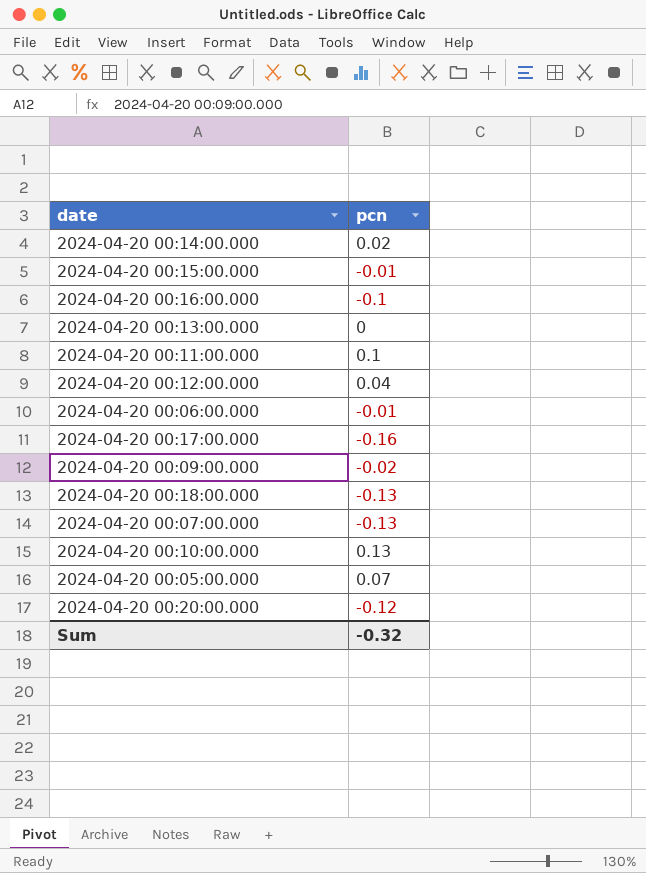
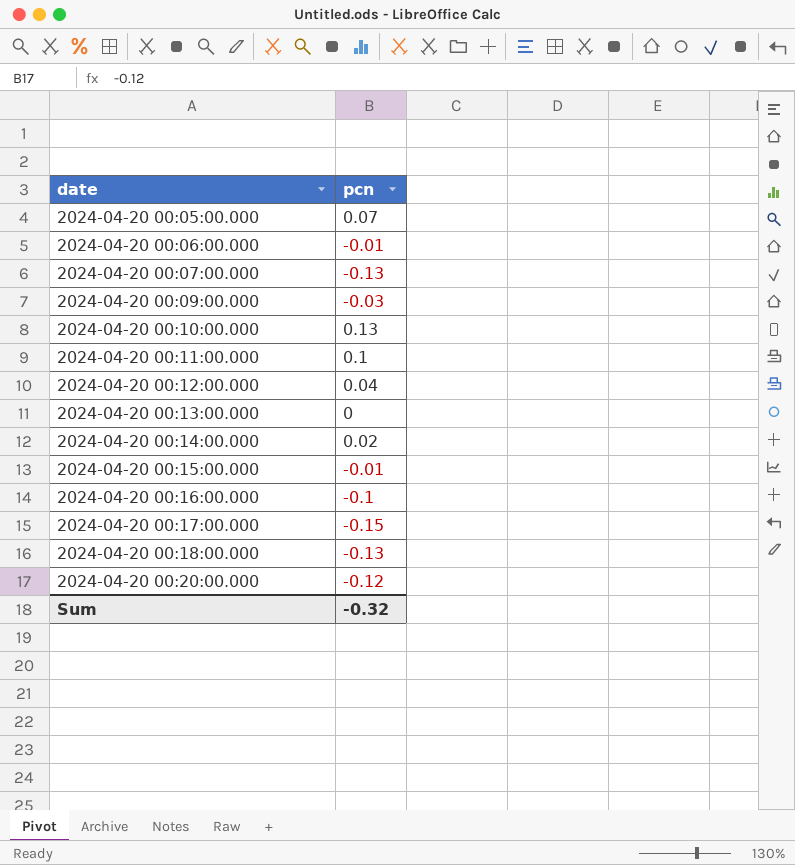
row order: none -> date ascending
2024-04-20 00:09:00.000 | pcn: -0.02 -> -0.03
2024-04-20 00:17:00.000 | pcn: -0.16 -> -0.15

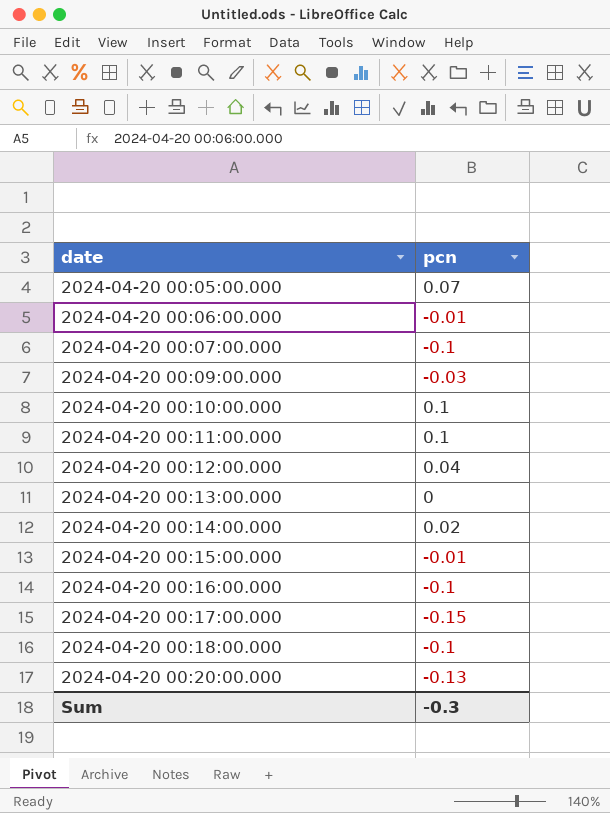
2024-04-20 00:07:00.000 | pcn: -0.13 -> -0.1
2024-04-20 00:10:00.000 | pcn: 0.13 -> 0.1
2024-04-20 00:18:00.000 | pcn: -0.13 -> -0.1
2024-04-20 00:20:00.000 | pcn: -0.12 -> -0.13
Sum | pcn: -0.32 -> -0.3

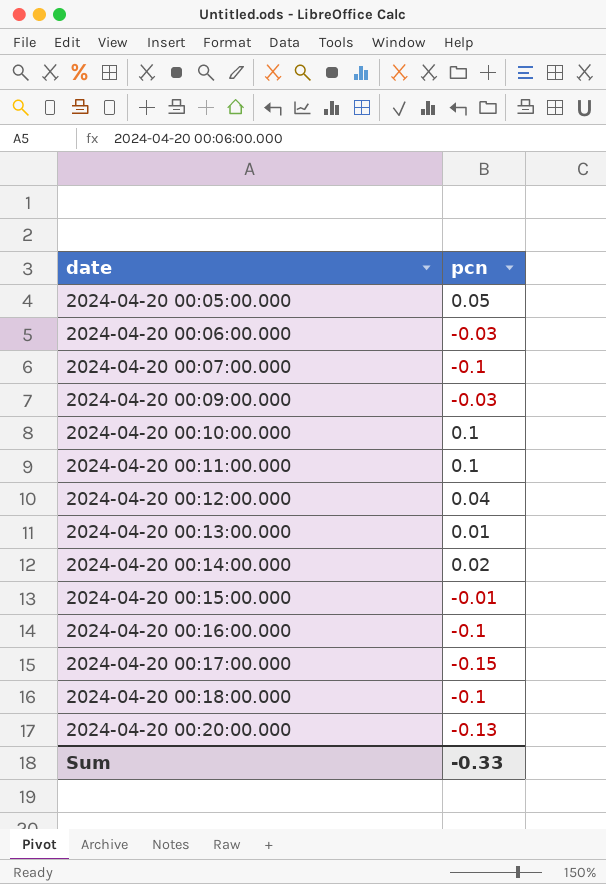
2024-04-20 00:05:00.000 | pcn: 0.07 -> 0.05
2024-04-20 00:06:00.000 | pcn: -0.01 -> -0.03
2024-04-20 00:13:00.000 | pcn: 0 -> 0.01
Sum | pcn: -0.3 -> -0.33

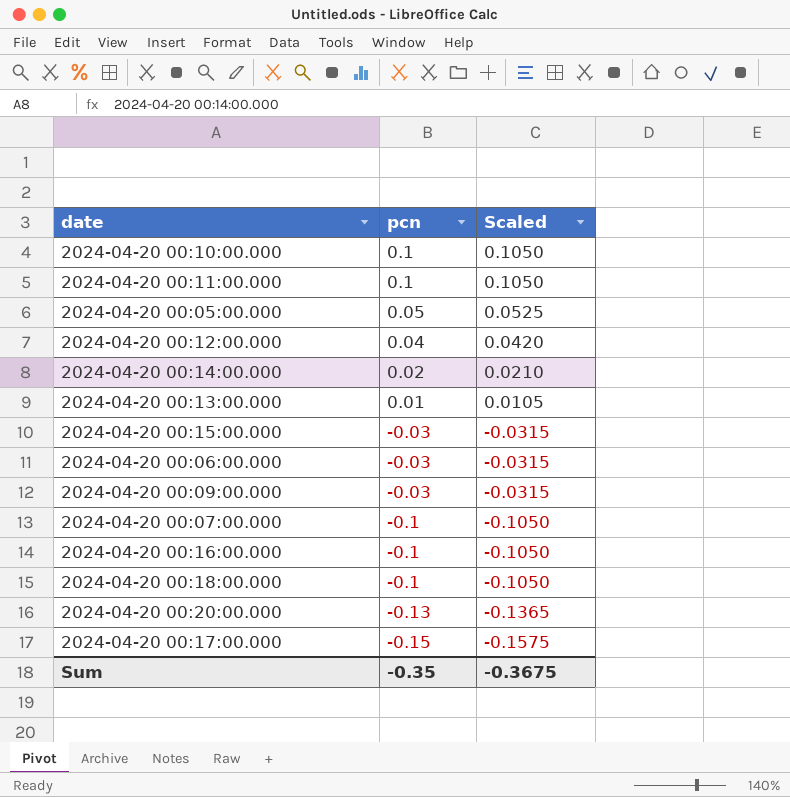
row order: date ascending -> pcn descending
column Scaled | formula: none -> [pcn] * 1.05
2024-04-20 00:15:00.000 | pcn: -0.01 -> -0.03
Sum | pcn: -0.33 -> -0.35

